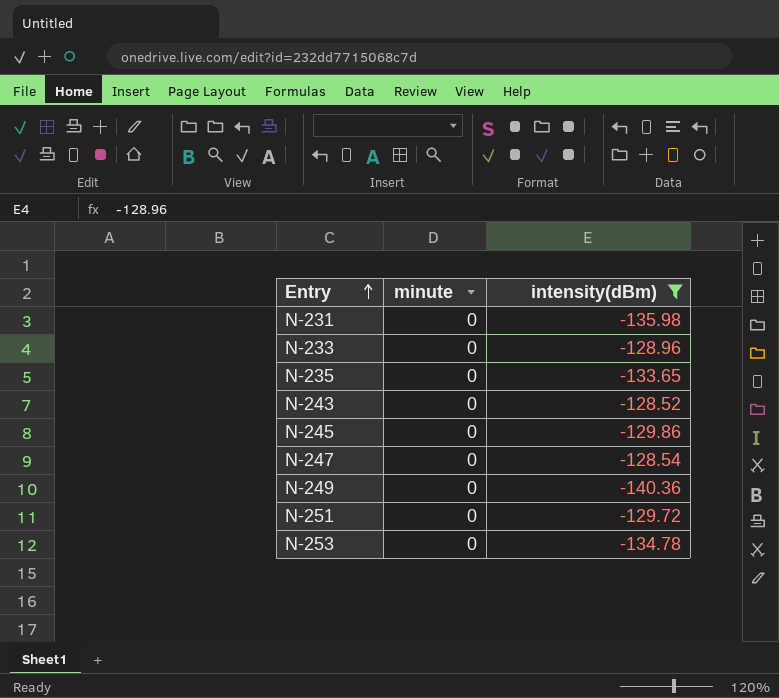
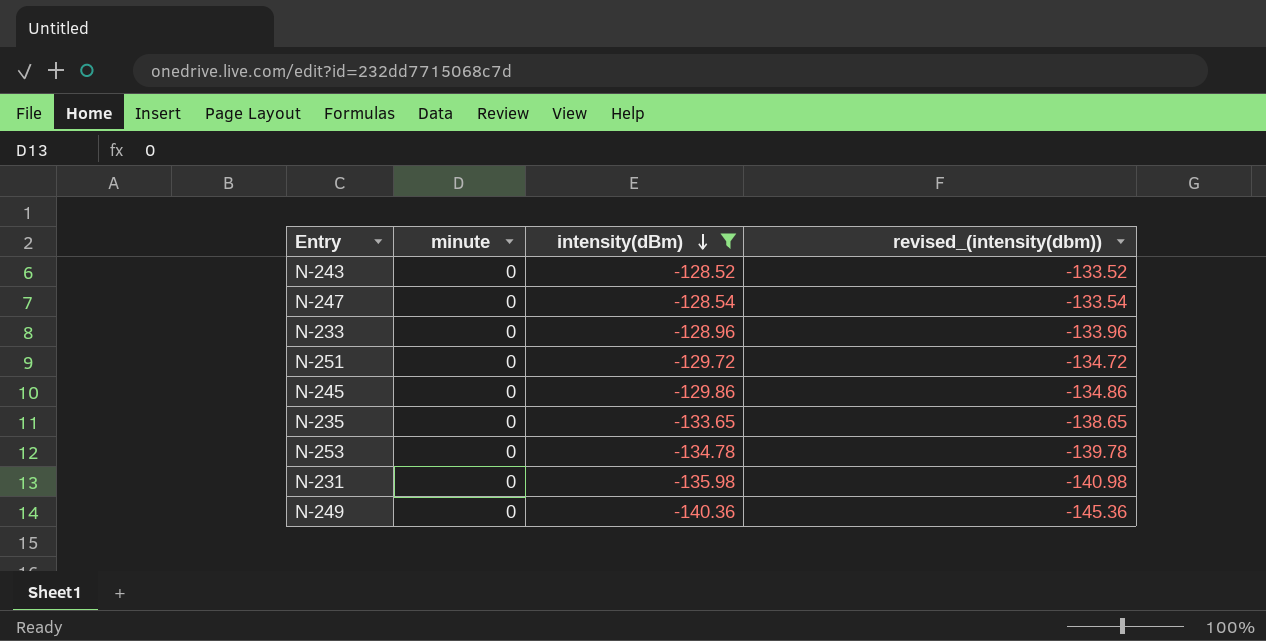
row order: Entry ascending -> intensity(dBm) descending
column revised_(intensity(dbm)) | formula: none -> [intensity(dBm)] - 5

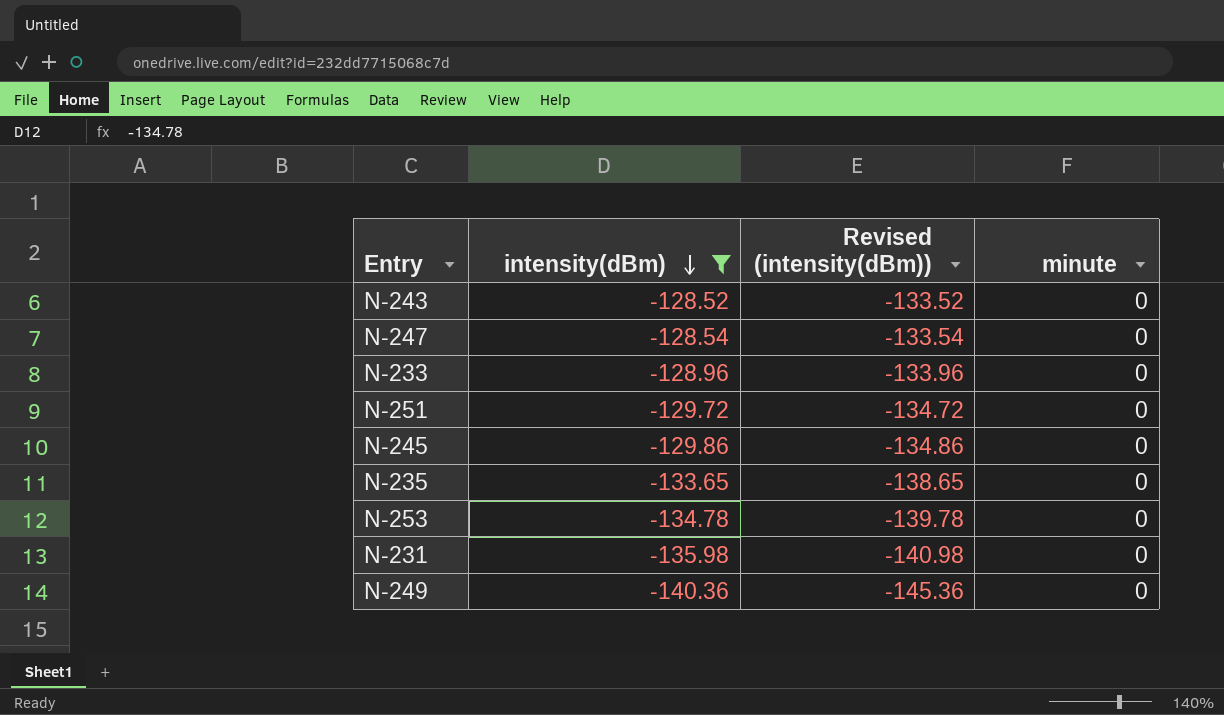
column name: revised_(intensity(dbm)) -> Revised (intensity(dBm))
column minute | position: 2 -> 4

